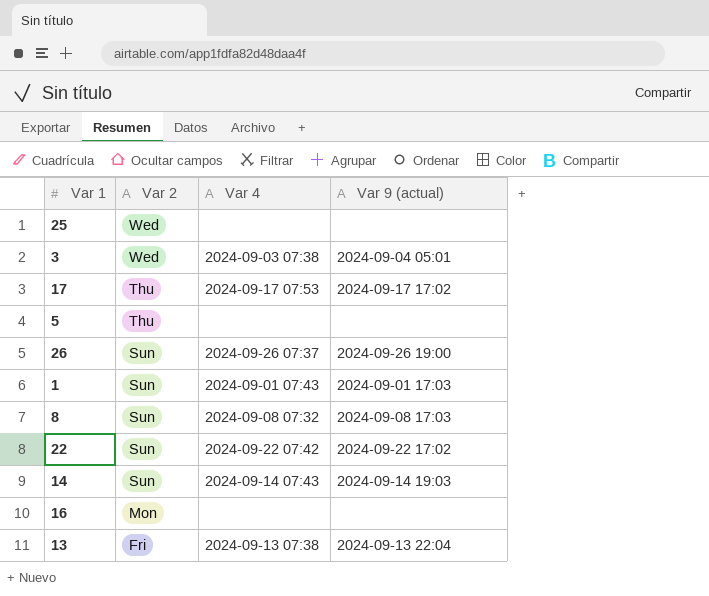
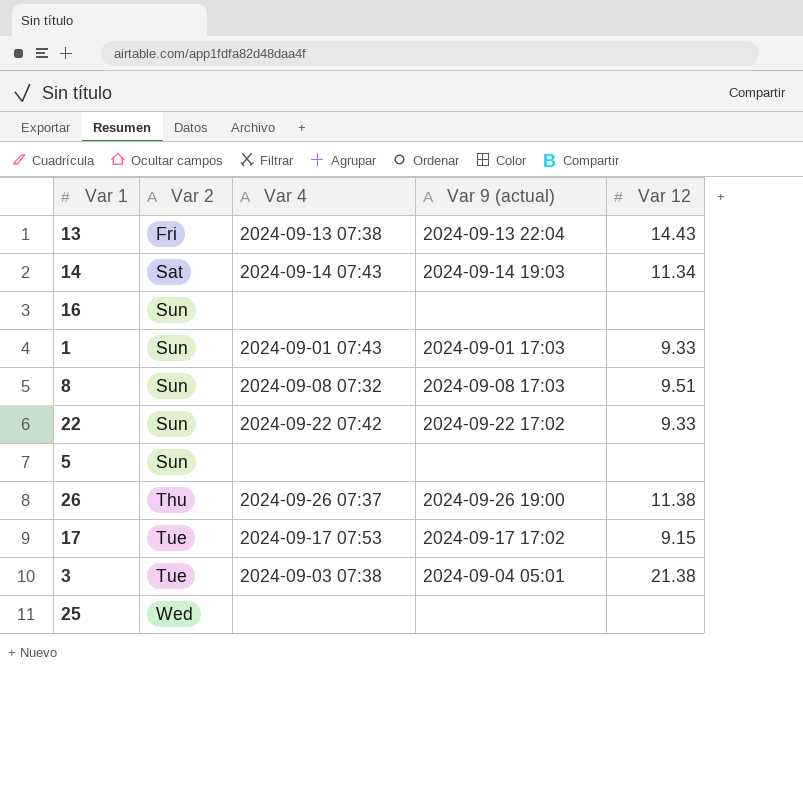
row order: Var 2 descending -> Var 2 ascending
column Var 12 | position: none -> 5
14 | Var 2: Sun -> Sat
16 | Var 2: Mon -> Sun
5 | Var 2: Thu -> Sun
26 | Var 2: Sun -> Thu
17 | Var 2: Thu -> Tue
3 | Var 2: Wed -> Tue

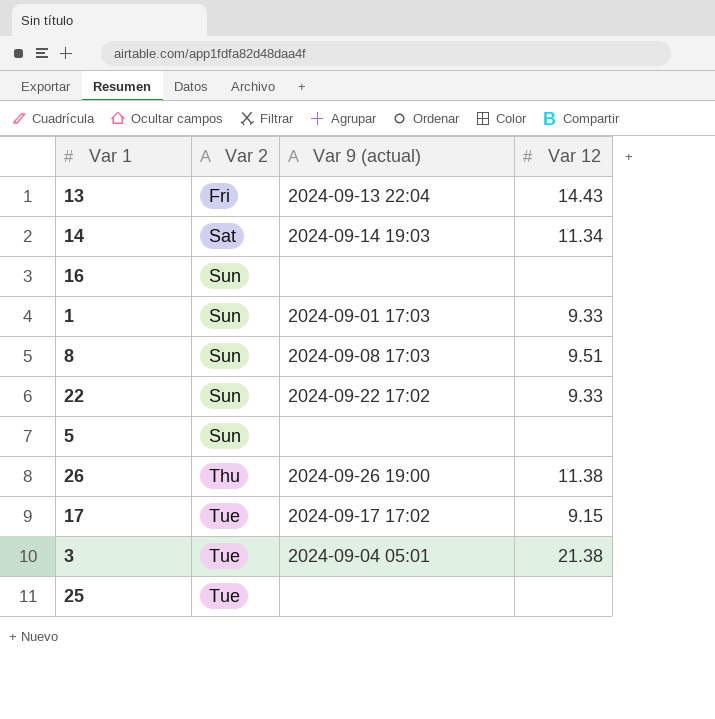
column Var 4 | position: 3 -> none
25 | Var 2: Wed -> Tue

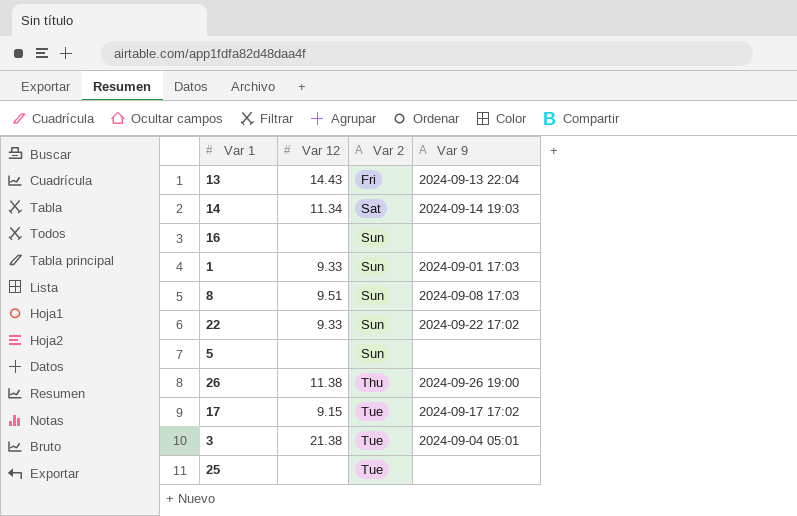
column Var 12 | position: 4 -> 2
column name: Var 9 (actual) -> Var 9

